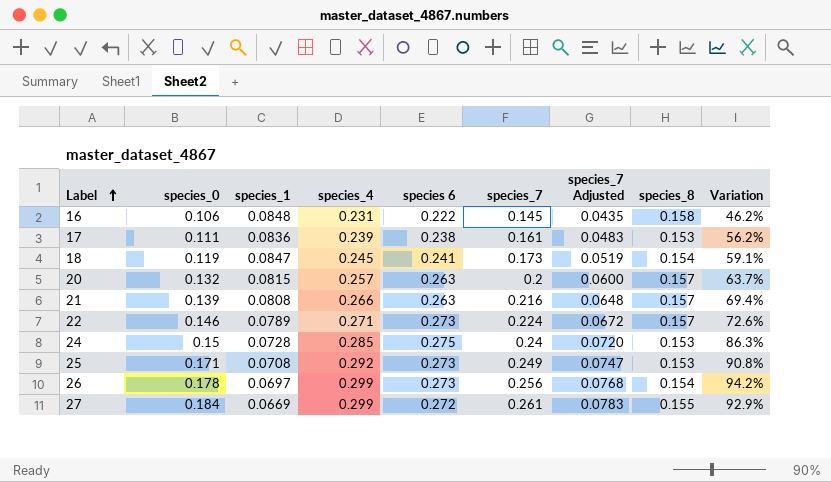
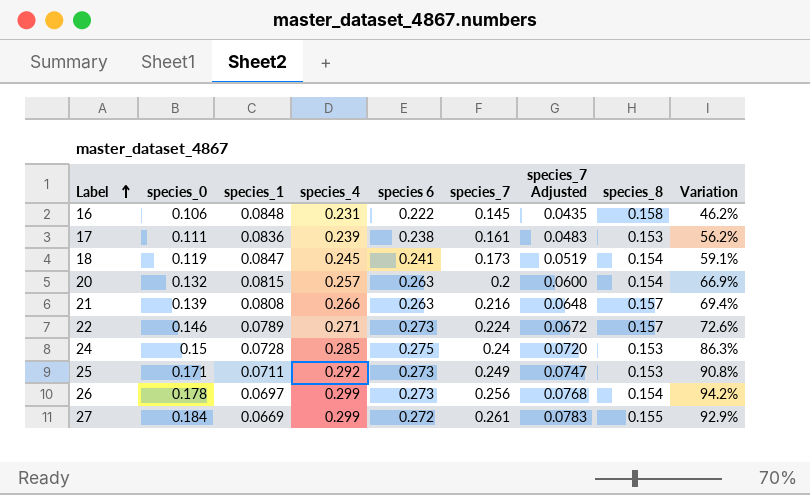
20 | species_8: 0.157 -> 0.154
20 | Variation: 63.7% -> 66.9%
25 | species_1: 0.0708 -> 0.0711

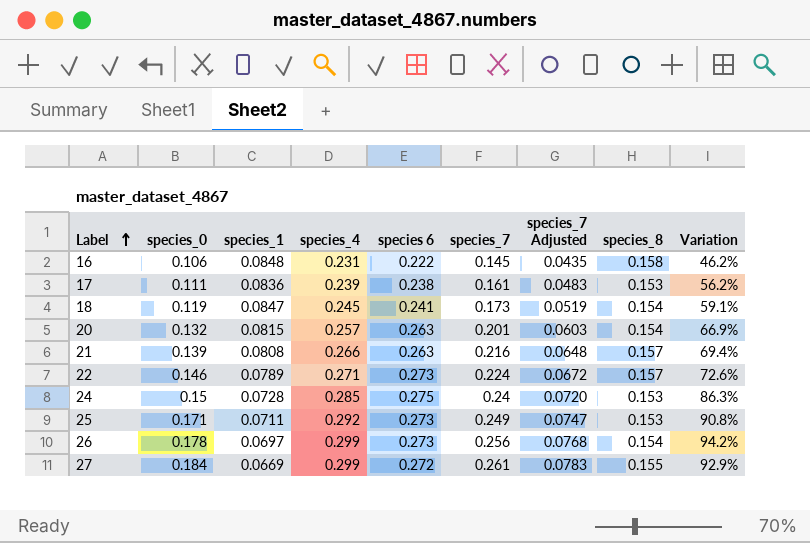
20 | species_7: 0.2 -> 0.201
20 | species_7 Adjusted: 0.0600 -> 0.0603

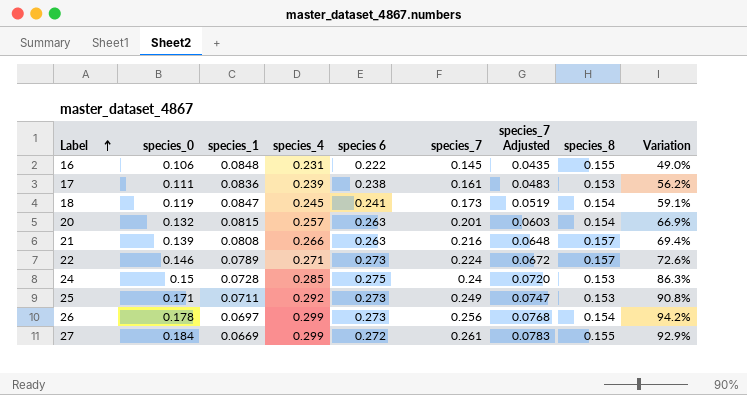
16 | species_8: 0.158 -> 0.155
16 | Variation: 46.2% -> 49.0%

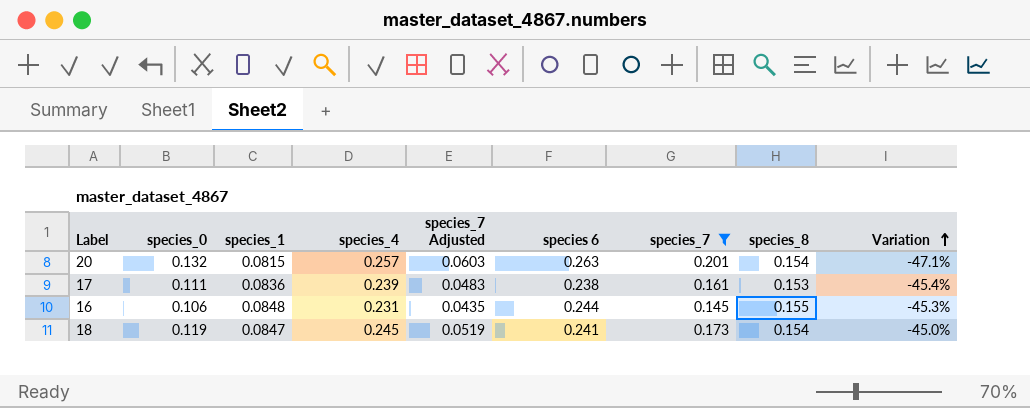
filter: none -> species_7 <= 0.201
row order: Label ascending -> Variation ascending
column species_7 Adjusted | position: 7 -> 5
column Variation | formula: ([species_4] - [species_8]) / [species_8] -> ([species_1] - [species_8]) / [species_8]
16 | species 6: 0.222 -> 0.244

